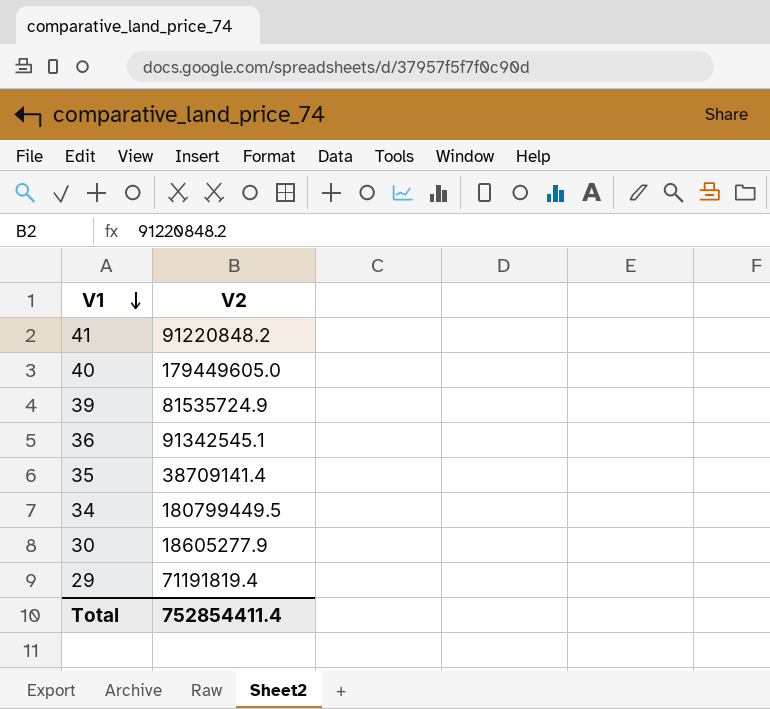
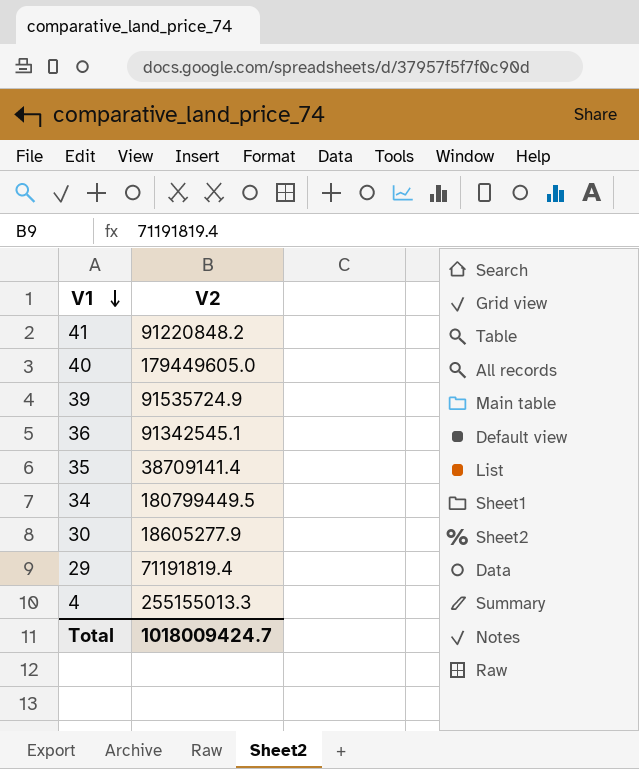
39 | V2: 81535724.9 -> 91535724.9
row 4: none -> 255155013.3
Total | V2: 752854411.4 -> 1018009424.7

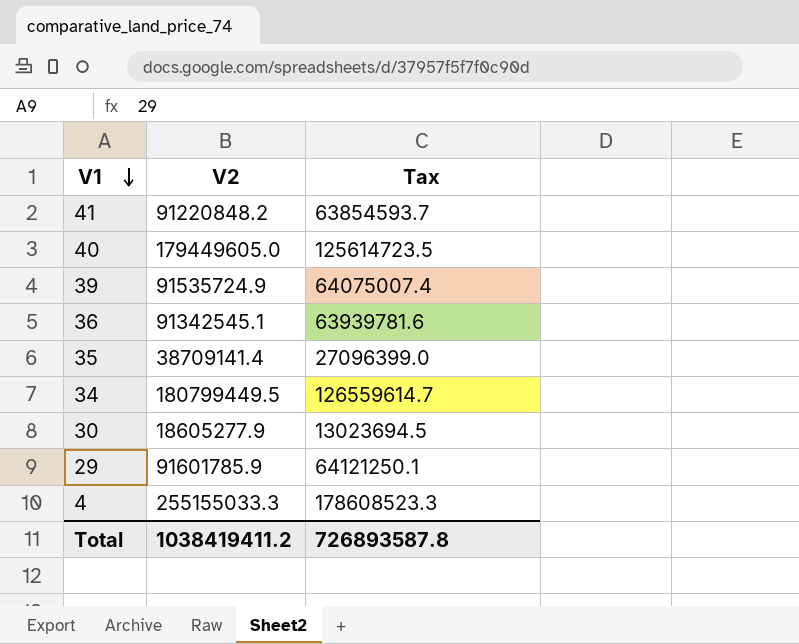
column Tax | formula: none -> [V2] * 0.7
29 | V2: 71191819.4 -> 91601785.9
4 | V2: 255155013.3 -> 255155033.3
Total | V2: 1018009424.7 -> 1038419411.2

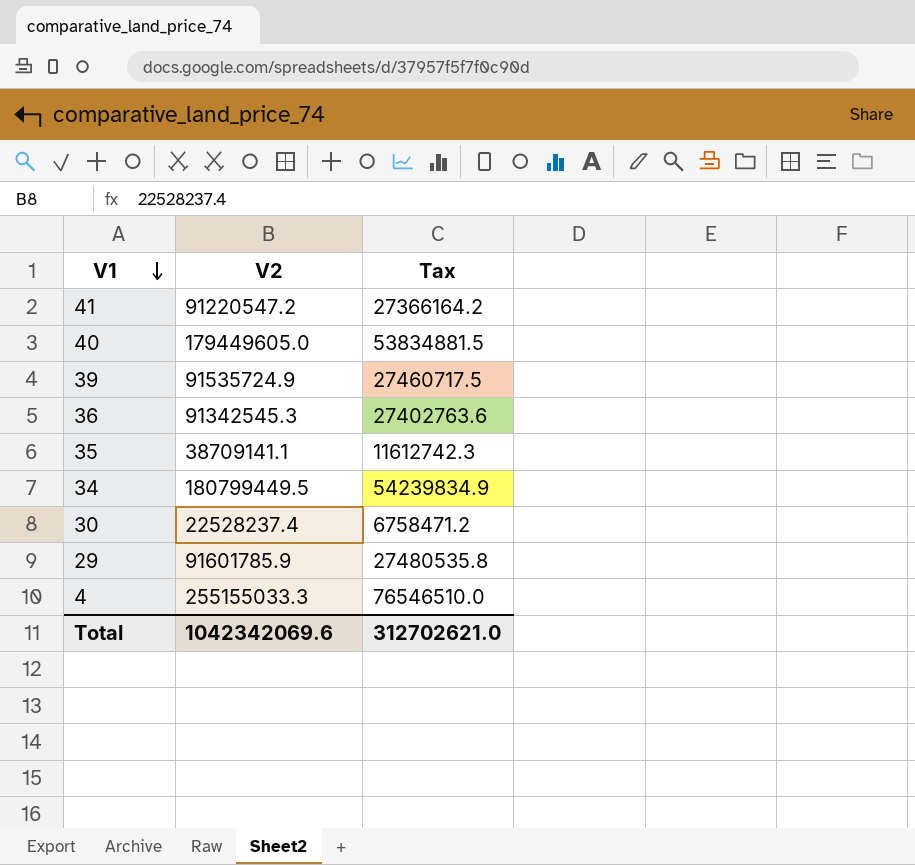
column Tax | formula: [V2] * 0.7 -> [V2] * 0.3
41 | V2: 91220848.2 -> 91220547.2
36 | V2: 91342545.1 -> 91342545.3
35 | V2: 38709141.4 -> 38709141.1
30 | V2: 18605277.9 -> 22528237.4
Total | V2: 1038419411.2 -> 1042342069.6
Total | Tax: 726893587.8 -> 312702621.0

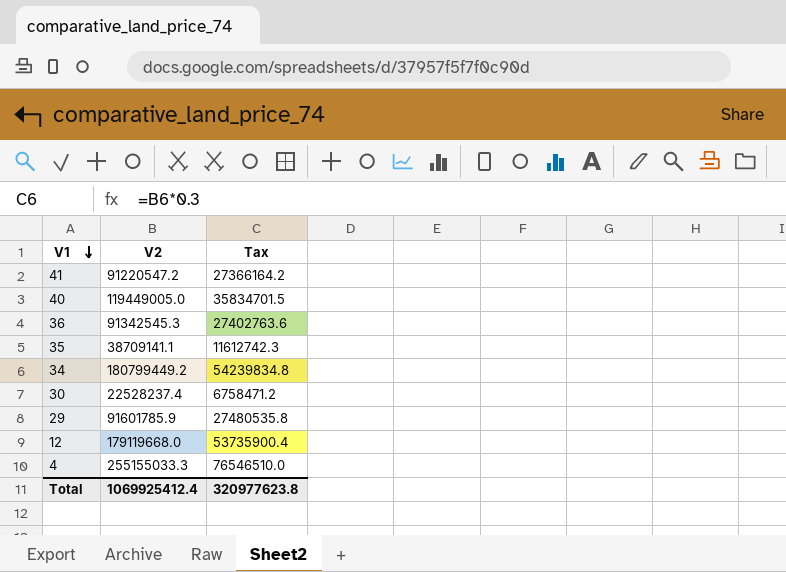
row 39: 91535724.9 | 27460717.5 -> none
40 | V2: 179449605.0 -> 119449005.0
40 | Tax: 53834881.5 -> 35834701.5
34 | V2: 180799449.5 -> 180799449.2
34 | Tax: 54239834.9 -> 54239834.8
row 12: none -> 179119668.0 | 53735900.4
Total | V2: 1042342069.6 -> 1069925412.4
Total | Tax: 312702621.0 -> 320977623.8

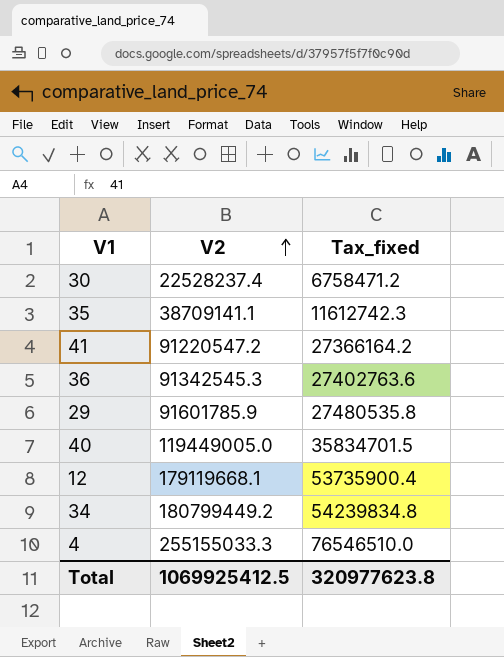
row order: V1 descending -> V2 ascending
column name: Tax -> Tax_fixed
12 | V2: 179119668.0 -> 179119668.1
Total | V2: 1069925412.4 -> 1069925412.5

